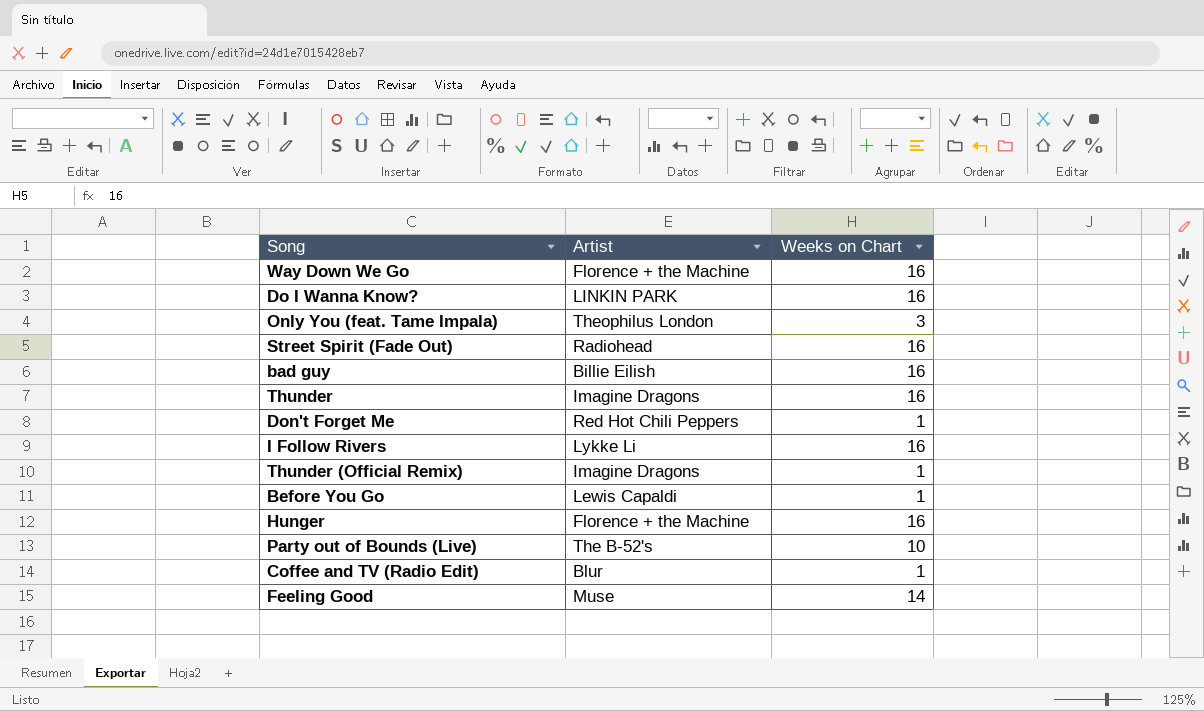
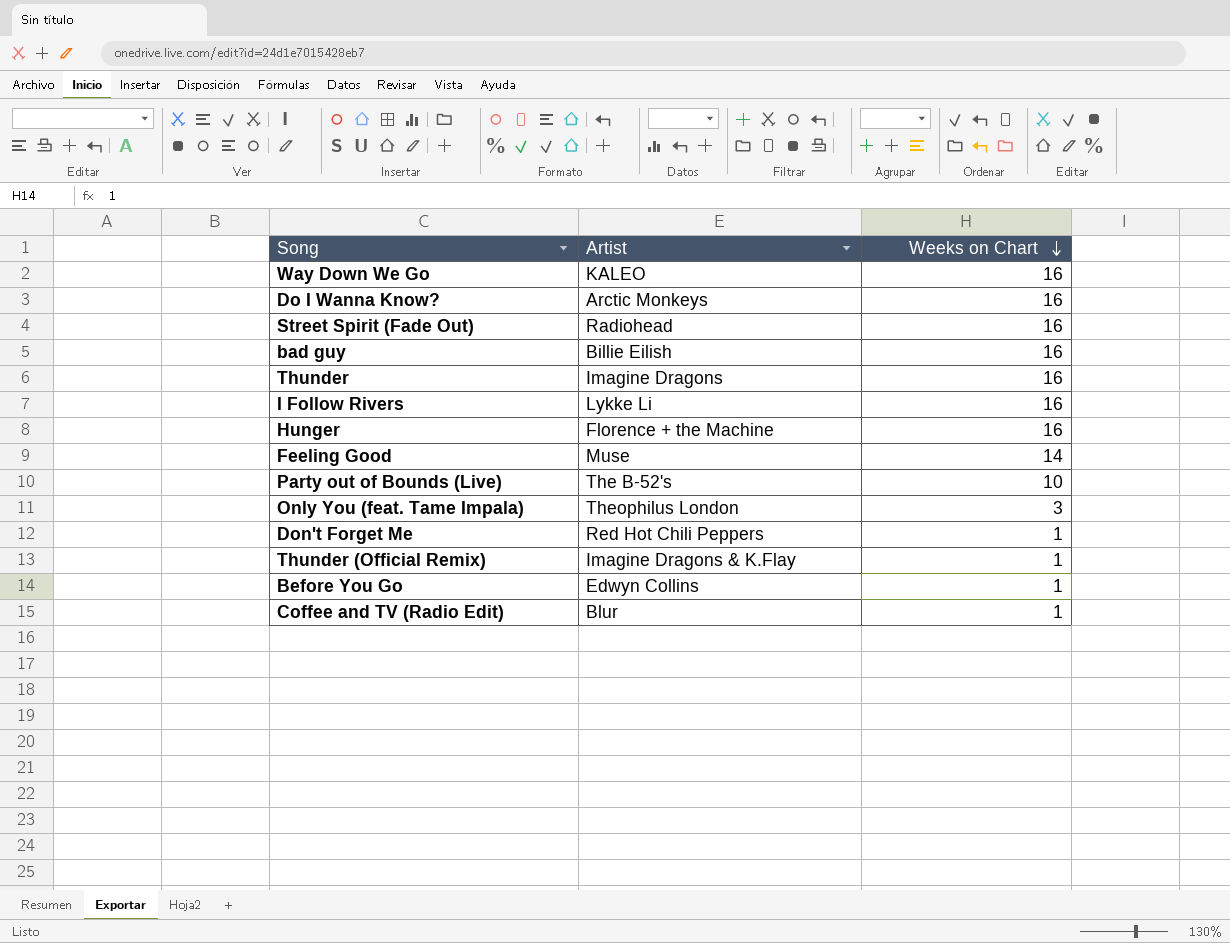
row order: none -> Weeks on Chart descending
Way Down We Go | Artist: Florence + the Machine -> KALEO
Do I Wanna Know? | Artist: LINKIN PARK -> Arctic Monkeys
Thunder (Official Remix) | Artist: Imagine Dragons -> Imagine Dragons & K.Flay
Before You Go | Artist: Lewis Capaldi -> Edwyn Collins

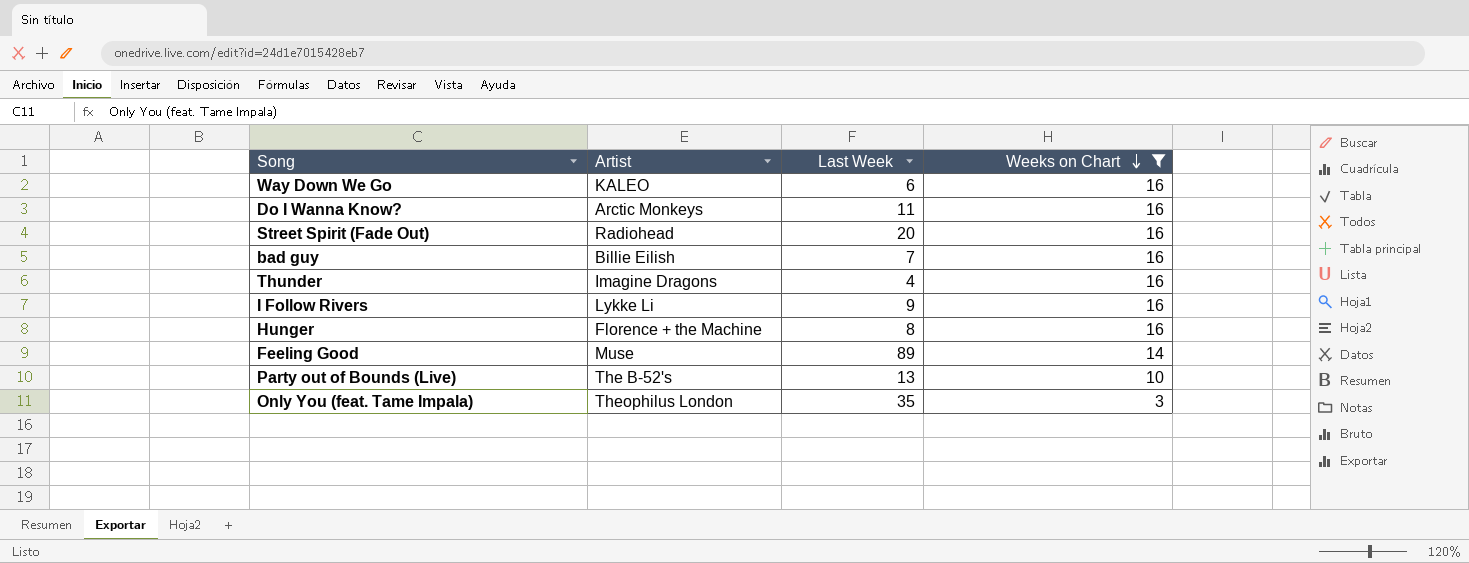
filter: none -> Weeks on Chart != 1
column Last Week | position: none -> 3

